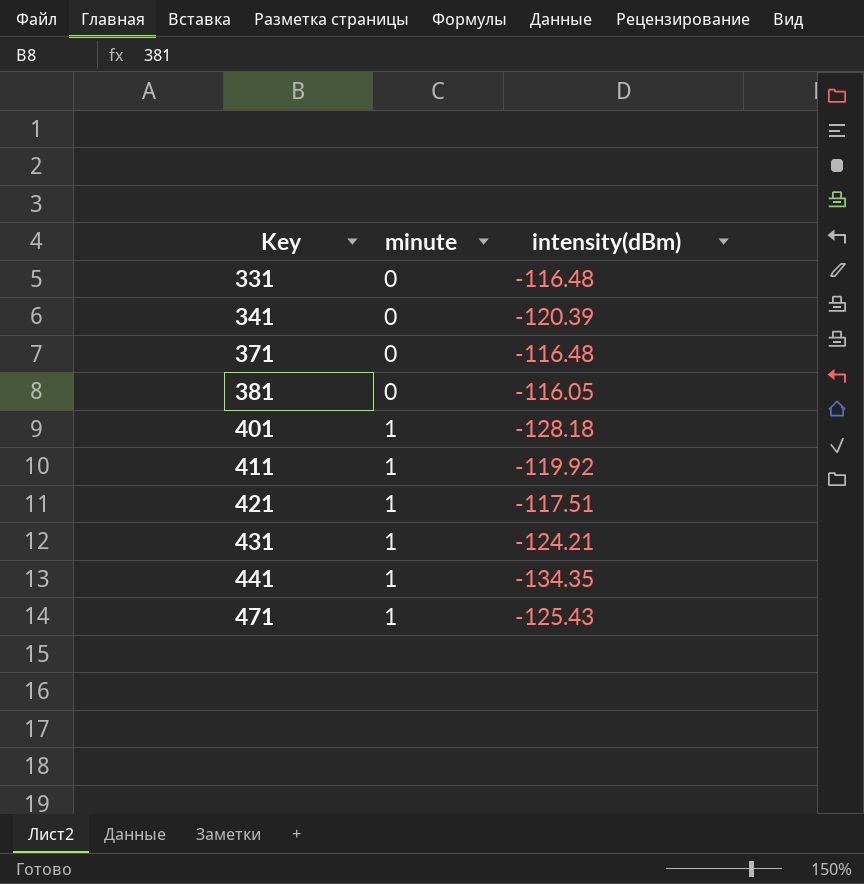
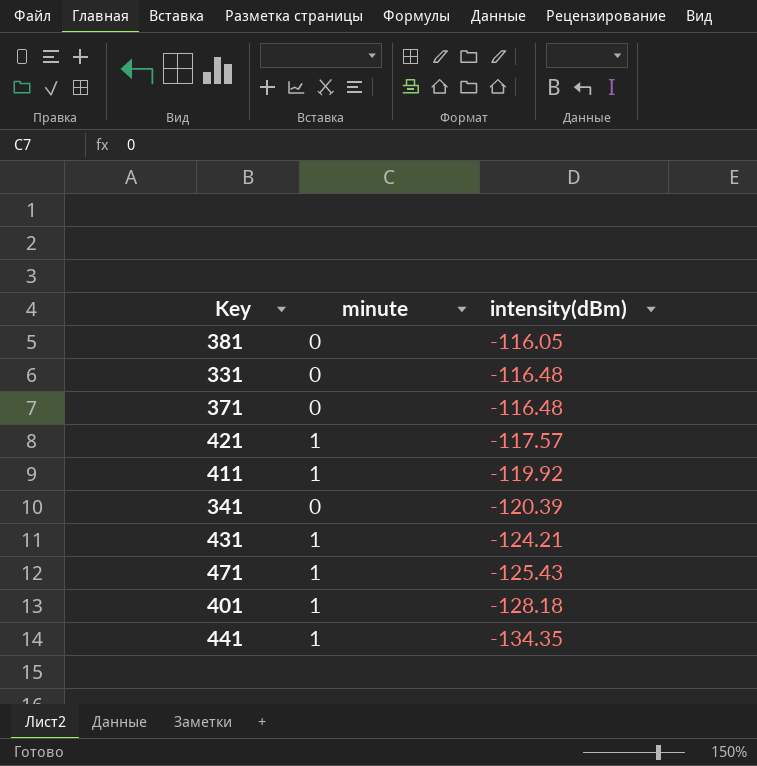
row order: Key ascending -> intensity(dBm) descending
421 | intensity(dBm): -117.51 -> -117.57

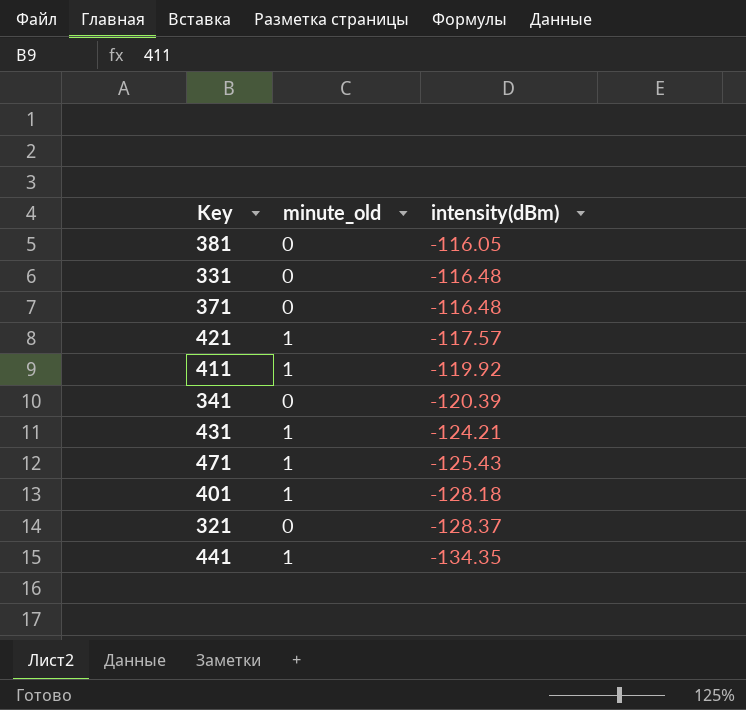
column name: minute -> minute_old
row 321: none -> 0 | -128.37

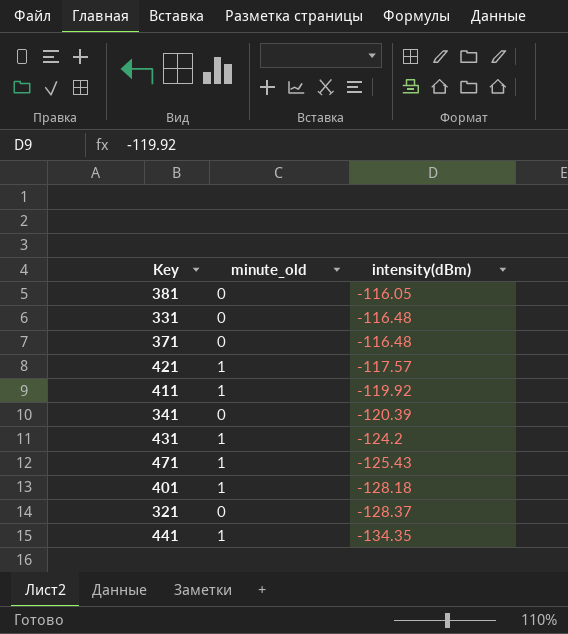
431 | intensity(dBm): -124.21 -> -124.2

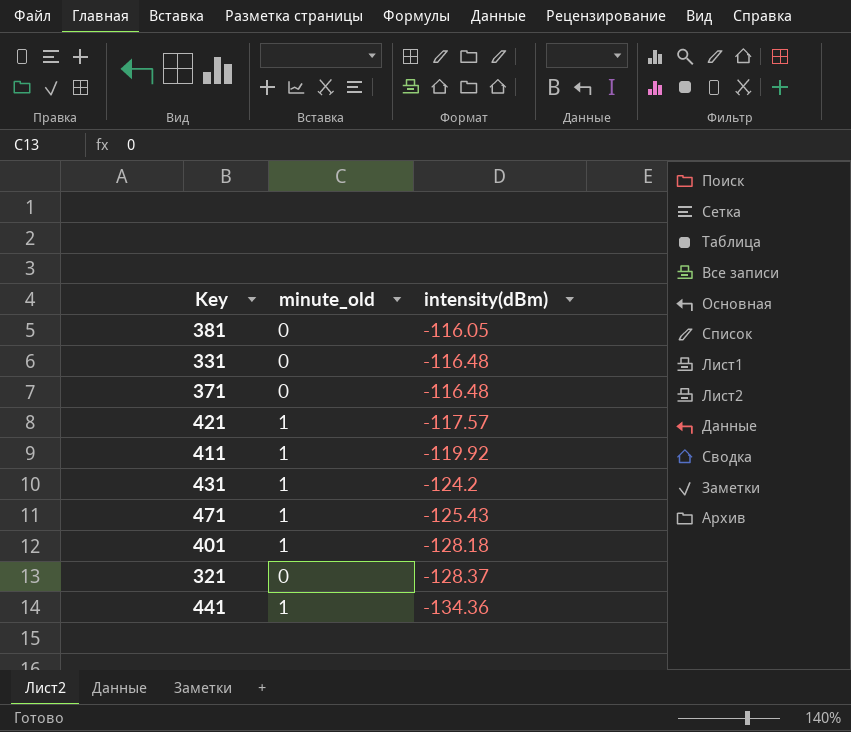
row 341: 0 | -120.39 -> none
441 | intensity(dBm): -134.35 -> -134.36

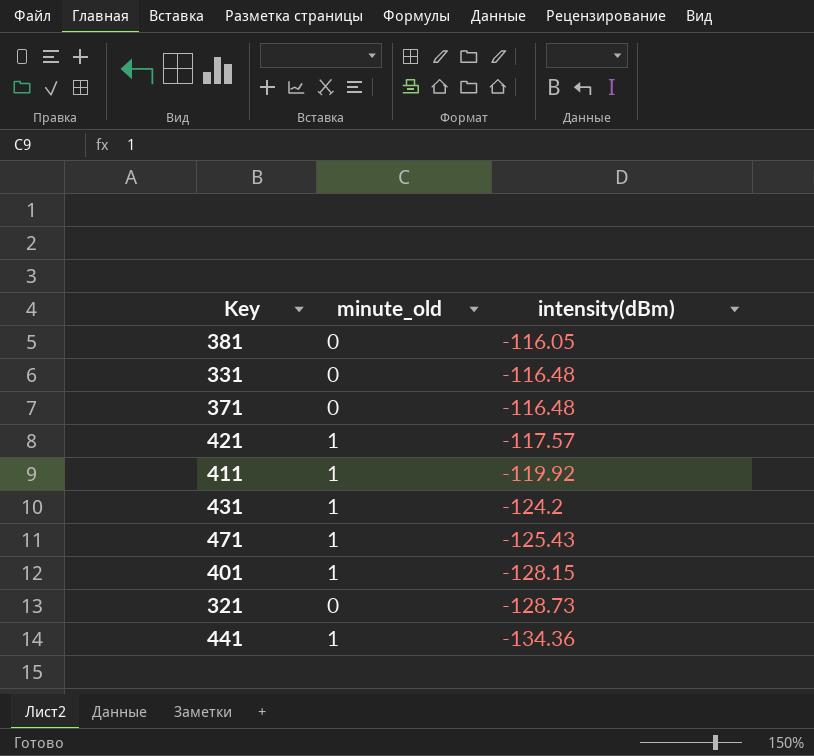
401 | intensity(dBm): -128.18 -> -128.15
321 | intensity(dBm): -128.37 -> -128.73

